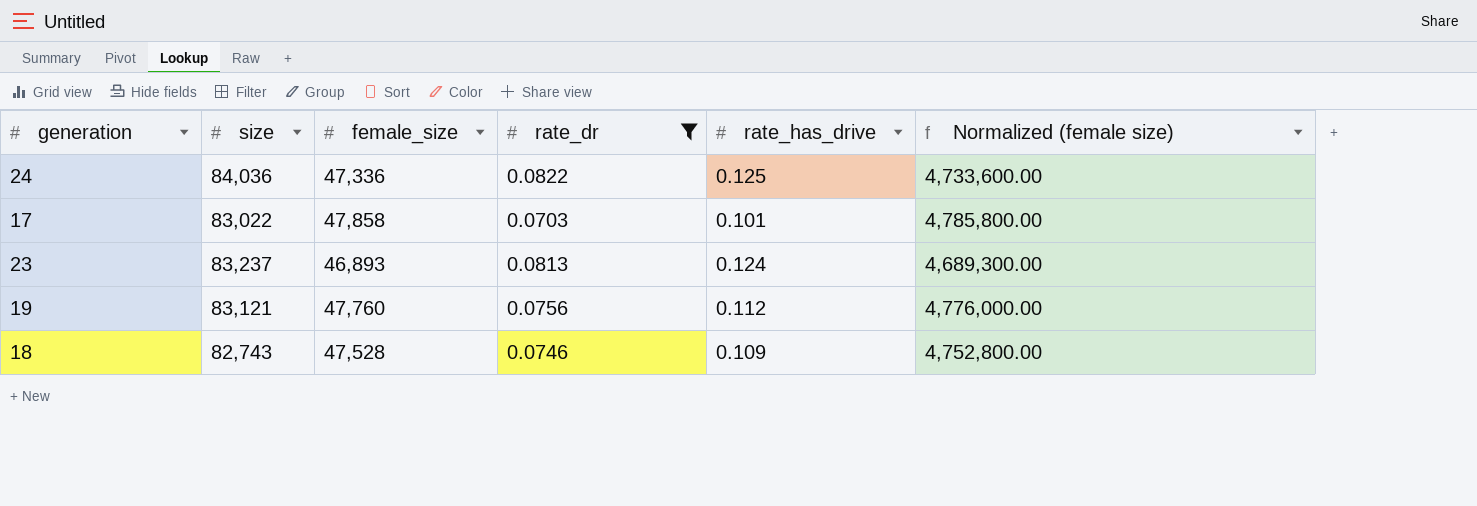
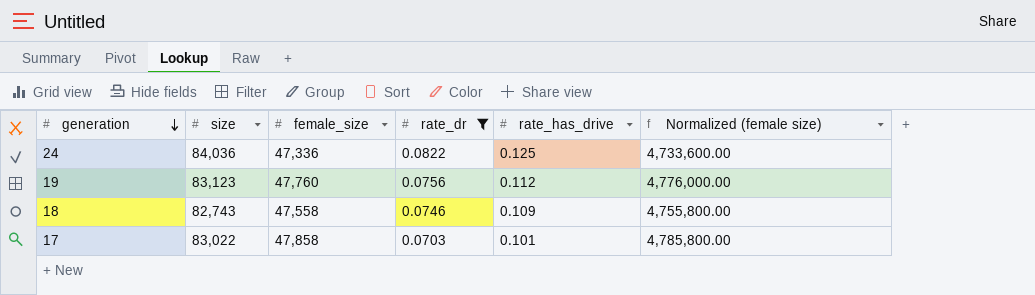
row order: none -> generation descending
row 23: 83,237 | 46,893 | 0.0813 | 0.124 | 4,689,300.00 -> none
19 | size: 83,121 -> 83,123
18 | female_size: 47,528 -> 47,558
18 | Normalized (female size): 4,752,800.00 -> 4,755,800.00

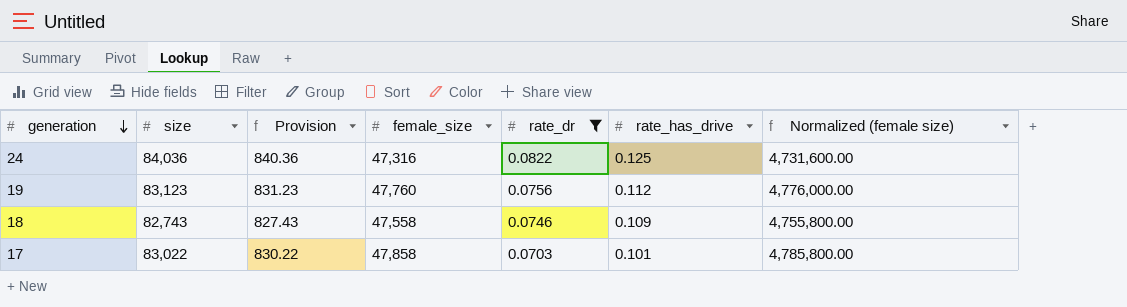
column Provision | formula: none -> [size] * 0.01
24 | female_size: 47,336 -> 47,316
24 | Normalized (female size): 4,733,600.00 -> 4,731,600.00

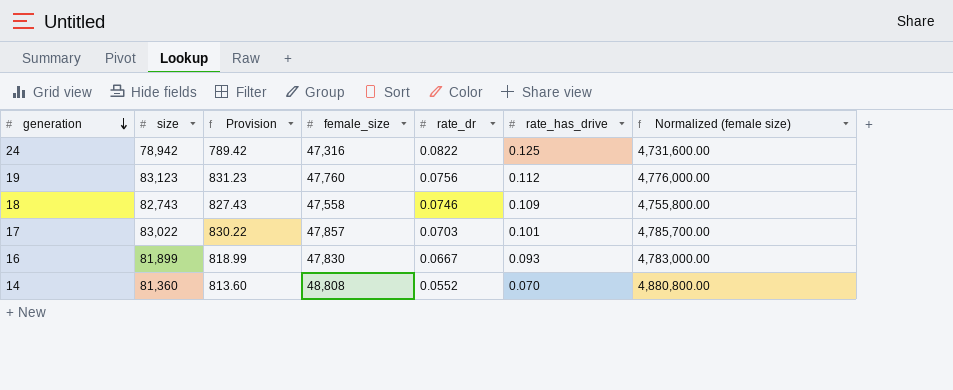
filter: rate_dr >= 0.0703 -> none
24 | size: 84,036 -> 78,942
24 | Provision: 840.36 -> 789.42
17 | female_size: 47,858 -> 47,857
17 | Normalized (female size): 4,785,800.00 -> 4,785,700.00

